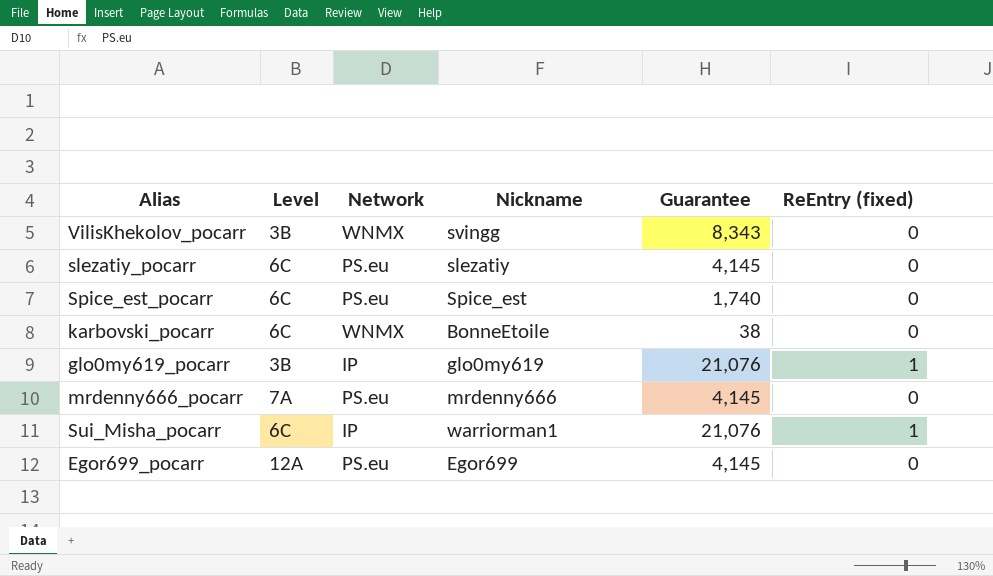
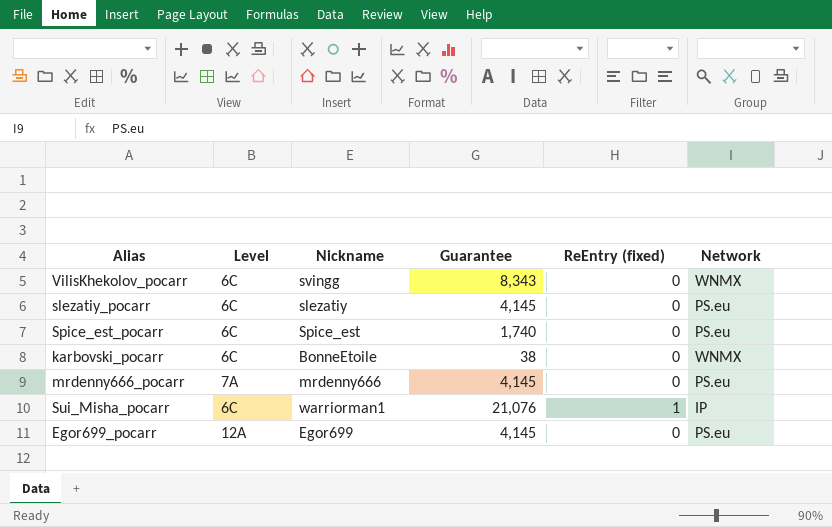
column Network | position: 3 -> 6
row glo0my619_pocarr: 3B | IP | glo0my619 | 21,076 | 1 -> none
VilisKhekolov_pocarr | Level: 3B -> 6C

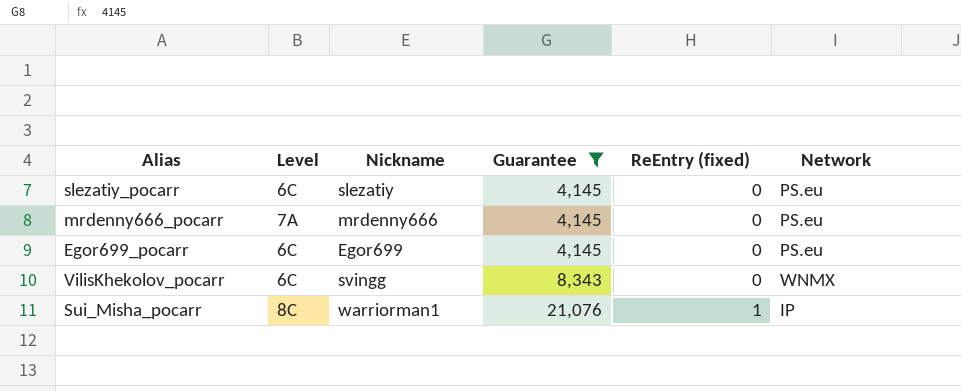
filter: none -> Guarantee >= 4,145
row order: none -> Guarantee ascending
Egor699_pocarr | Level: 12A -> 6C
Sui_Misha_pocarr | Level: 6C -> 8C

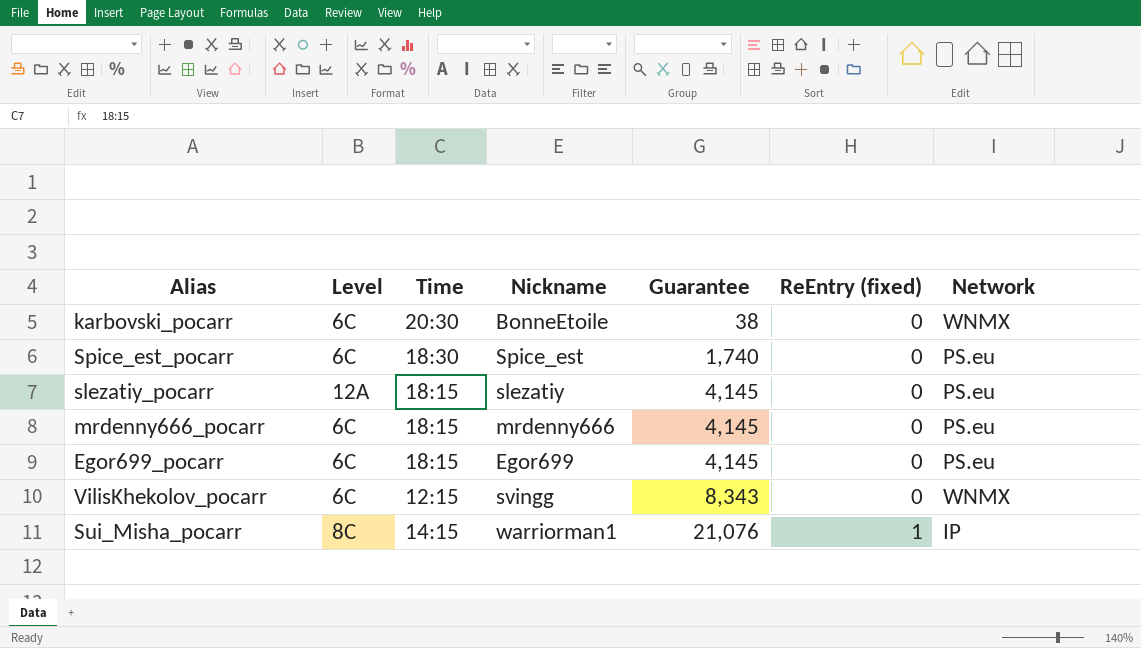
filter: Guarantee >= 4,145 -> none
column Time | position: none -> 3
slezatiy_pocarr | Level: 6C -> 12A
mrdenny666_pocarr | Level: 7A -> 6C

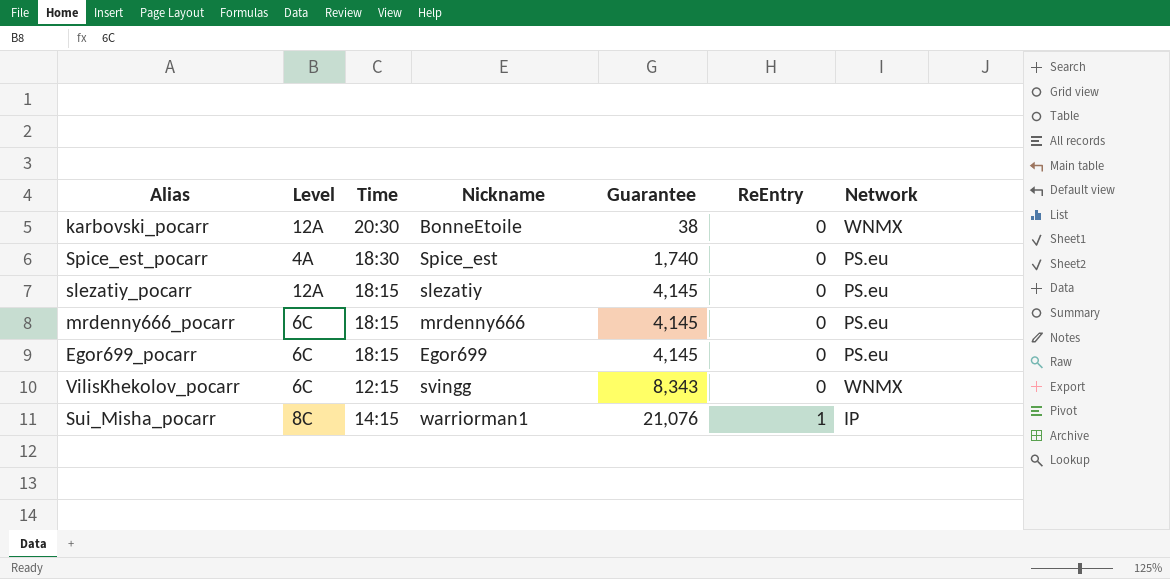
column name: ReEntry (fixed) -> ReEntry
karbovski_pocarr | Level: 6C -> 12A
Spice_est_pocarr | Level: 6C -> 4A

